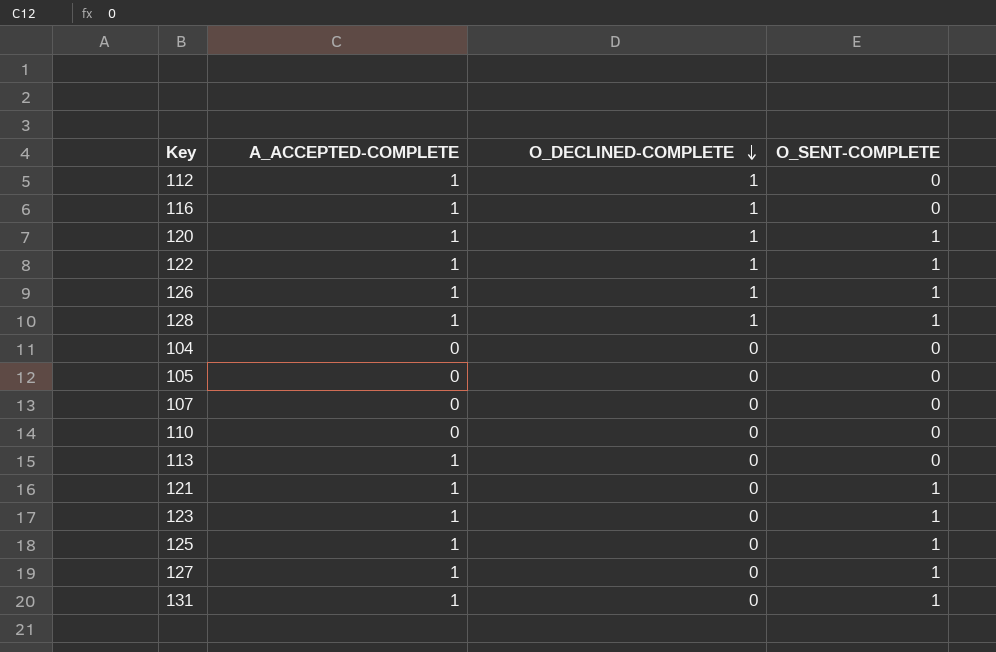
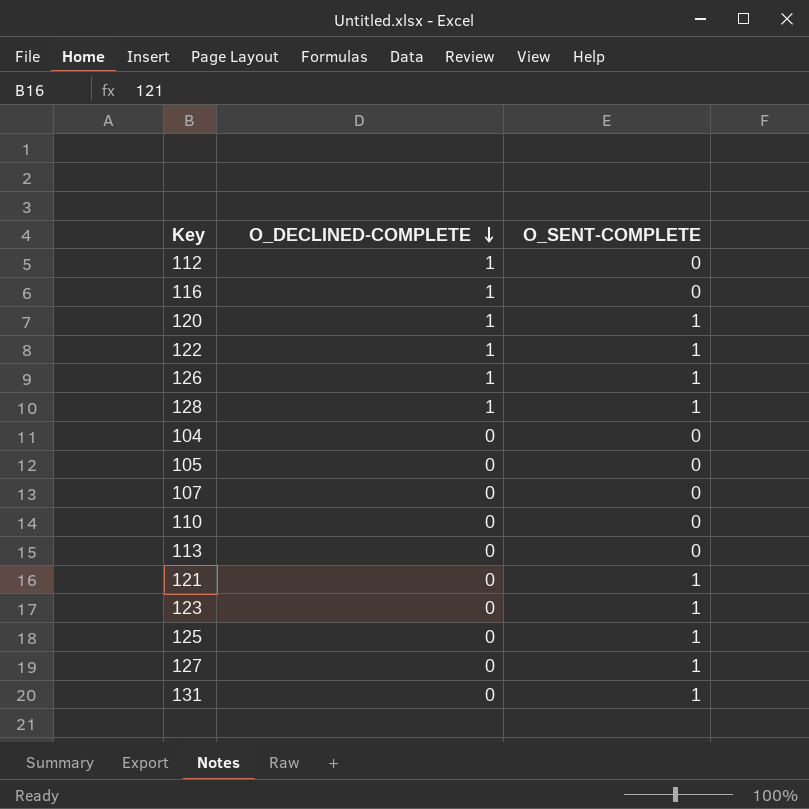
column A_ACCEPTED-COMPLETE | position: 2 -> none

